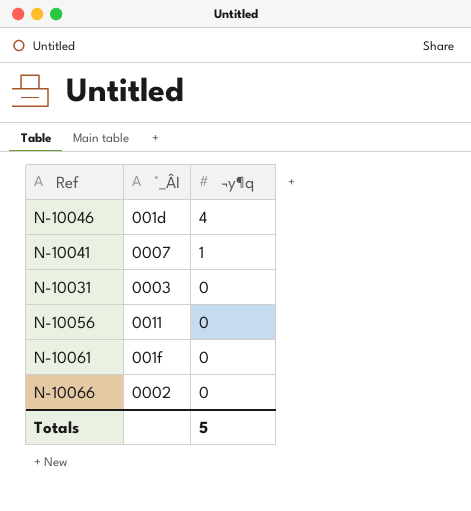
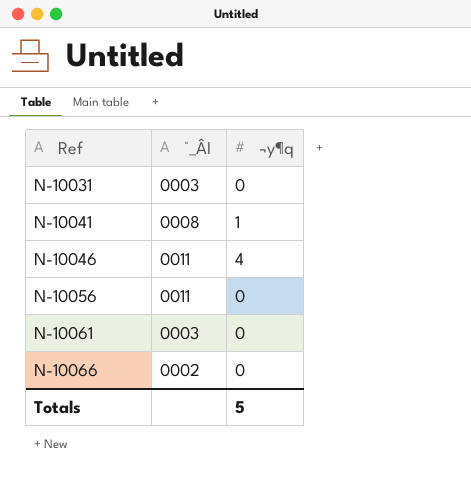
row order: ¬y¶q descending -> Ref ascending
N-10041 | °_ÂI: 0007 -> 0008
N-10046 | °_ÂI: 001d -> 0011
N-10061 | °_ÂI: 001f -> 0003

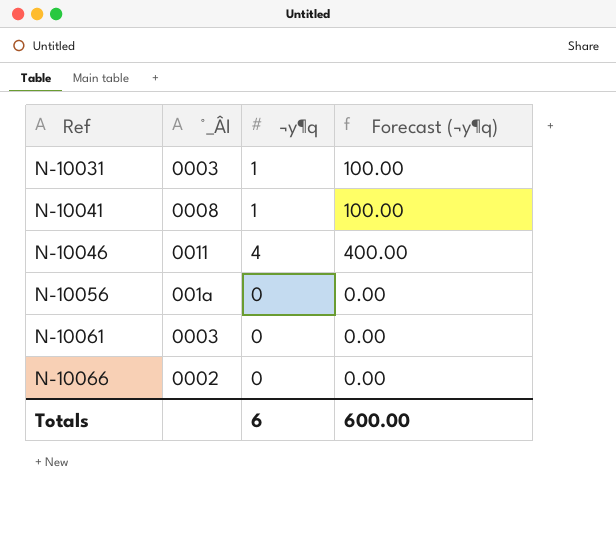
column Forecast (¬y¶q) | formula: none -> [¬y¶q] * 100
N-10031 | ¬y¶q: 0 -> 1
N-10056 | °_ÂI: 0011 -> 001a
Totals | ¬y¶q: 5 -> 6

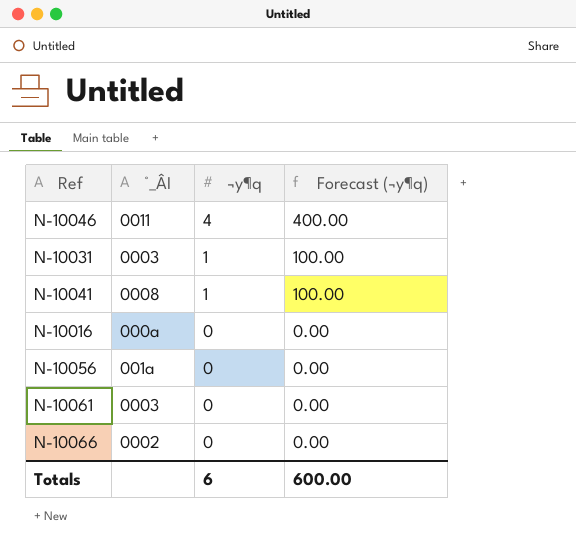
row order: Ref ascending -> ¬y¶q descending
row N-10016: none -> 000a | 0 | 0.00

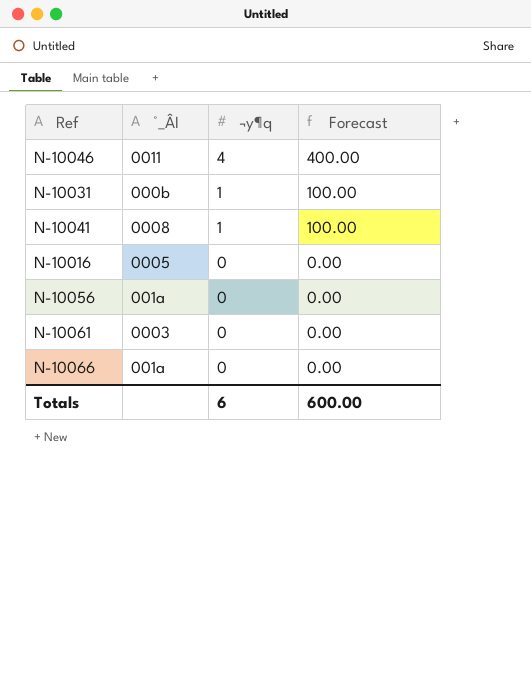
column name: Forecast (¬y¶q) -> Forecast
N-10031 | °_ÂI: 0003 -> 000b
N-10016 | °_ÂI: 000a -> 0005
N-10066 | °_ÂI: 0002 -> 001a

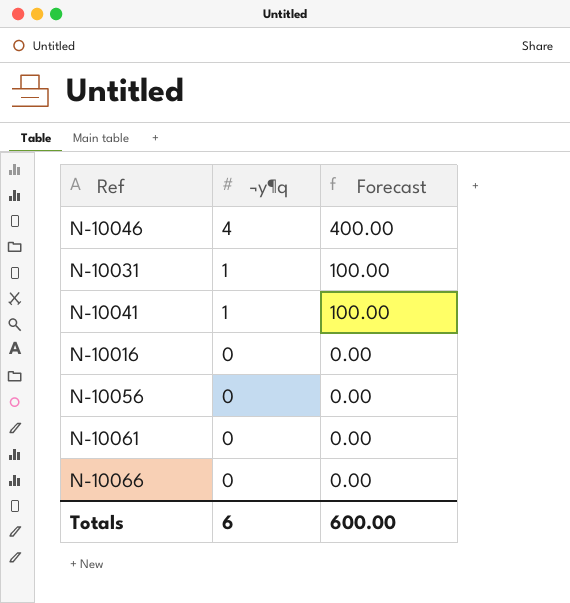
column °_ÂI | position: 2 -> none

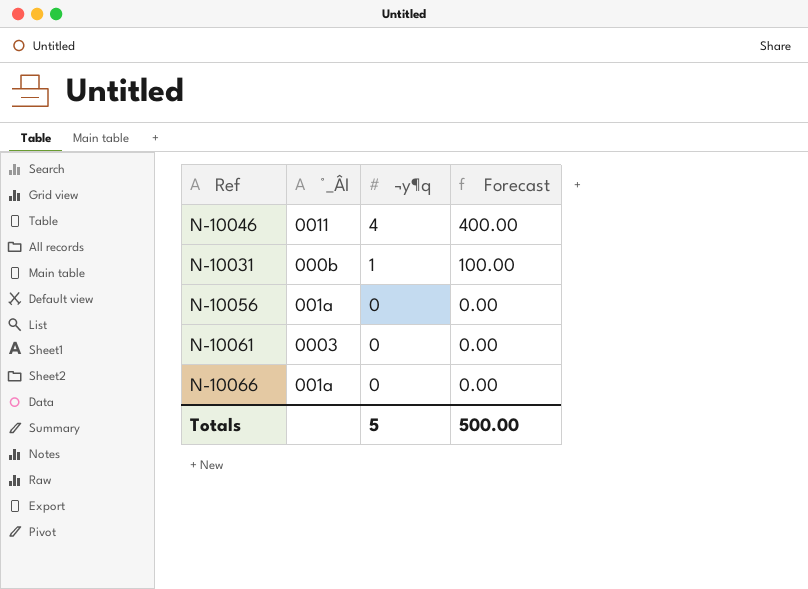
column °_ÂI | position: none -> 2
row N-10041: 1 | 100.00 -> none
row N-10016: 0 | 0.00 -> none
Totals | ¬y¶q: 6 -> 5
Totals | Forecast: 600.00 -> 500.00

